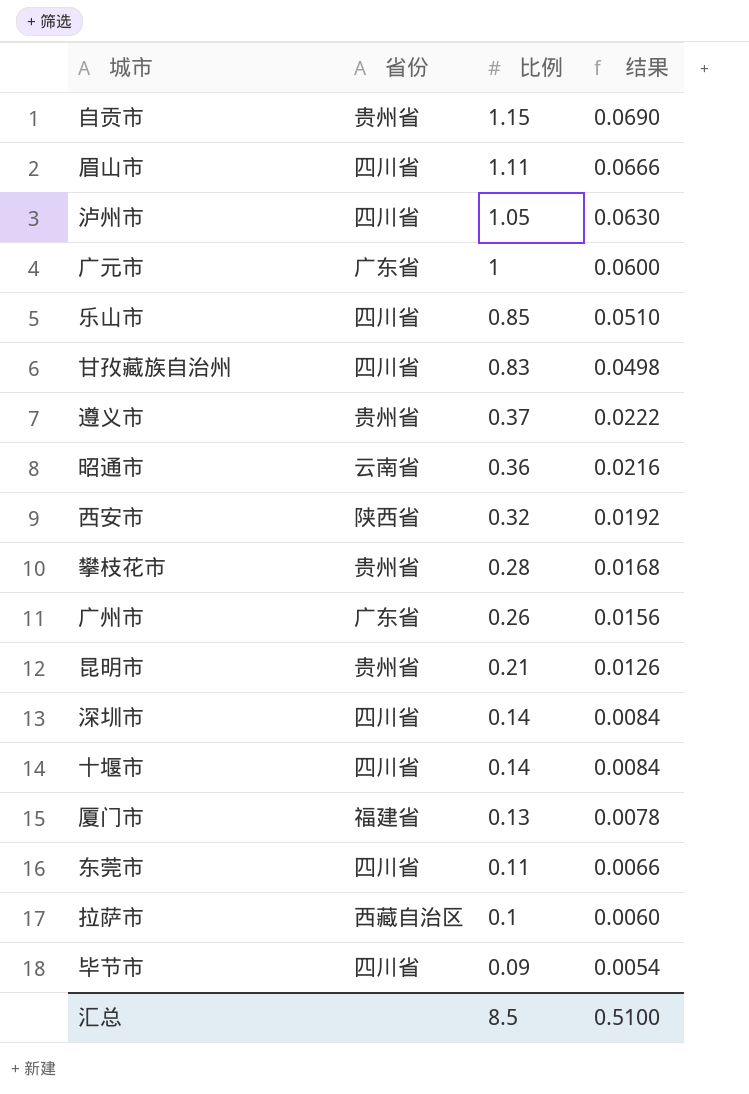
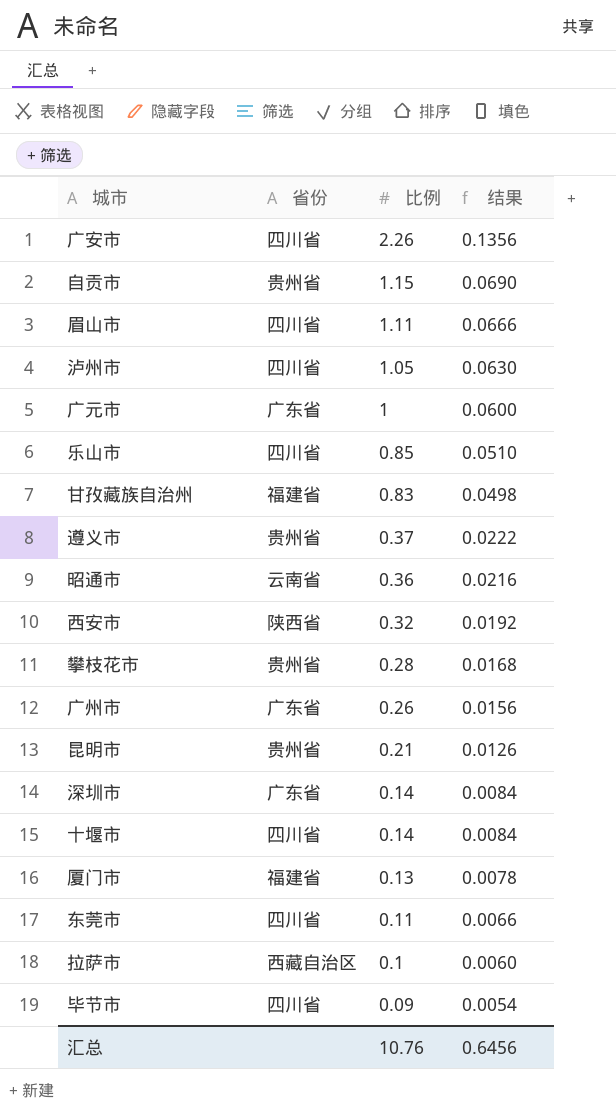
row 广安市: none -> 四川省 | 2.26 | 0.1356
甘孜藏族自治州 | 省份: 四川省 -> 福建省
深圳市 | 省份: 四川省 -> 广东省
汇总 | 比例: 8.5 -> 10.76
汇总 | 结果: 0.5100 -> 0.6456

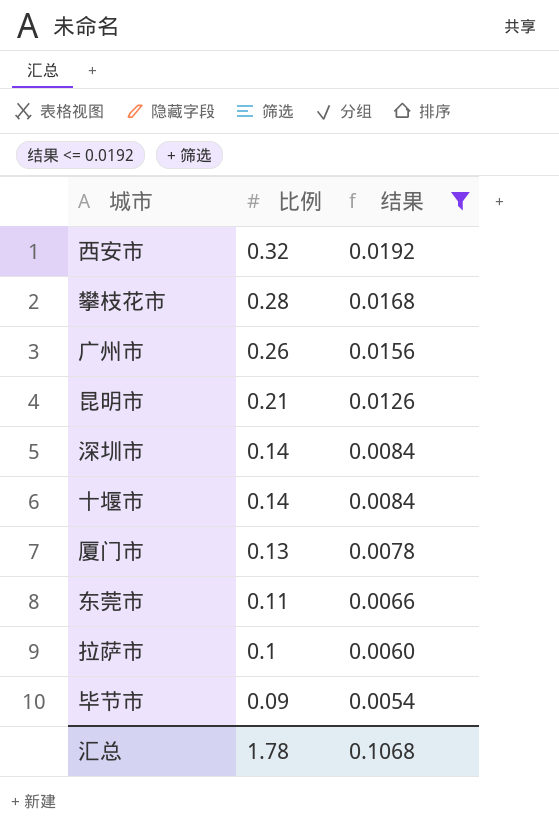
filter: none -> 结果 <= 0.0192
column 省份 | position: 2 -> none
汇总 | 比例: 10.76 -> 1.78
汇总 | 结果: 0.6456 -> 0.1068

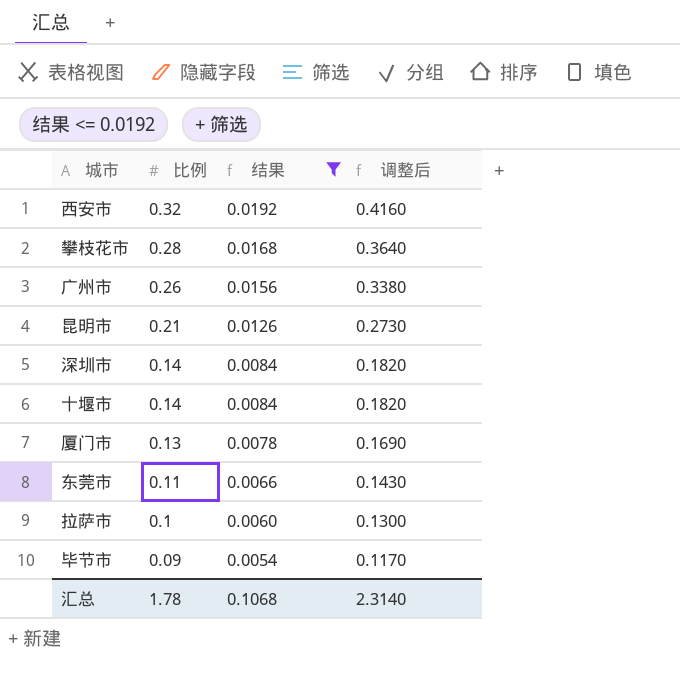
column 调整后 | formula: none -> [比例] * 1.3

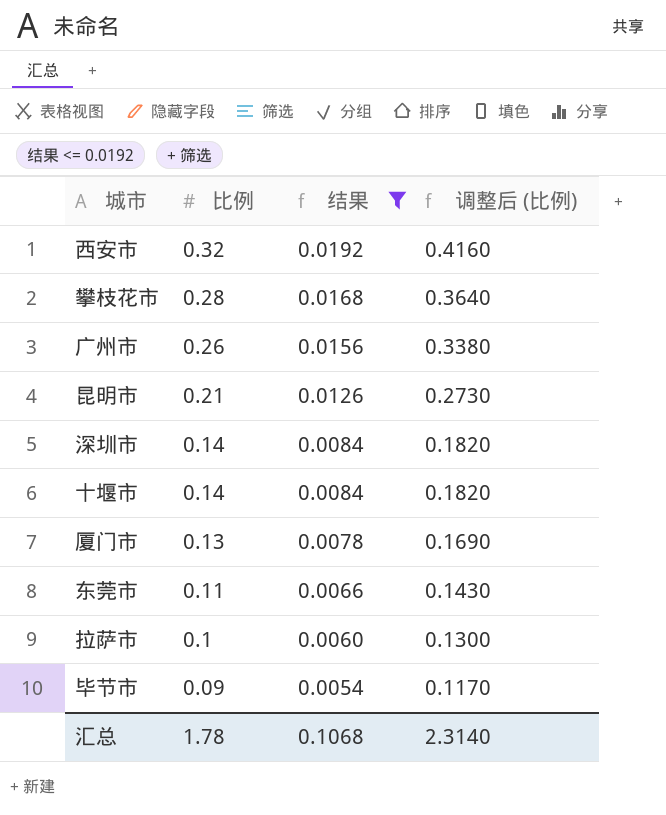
column name: 调整后 -> 调整后 (比例)

